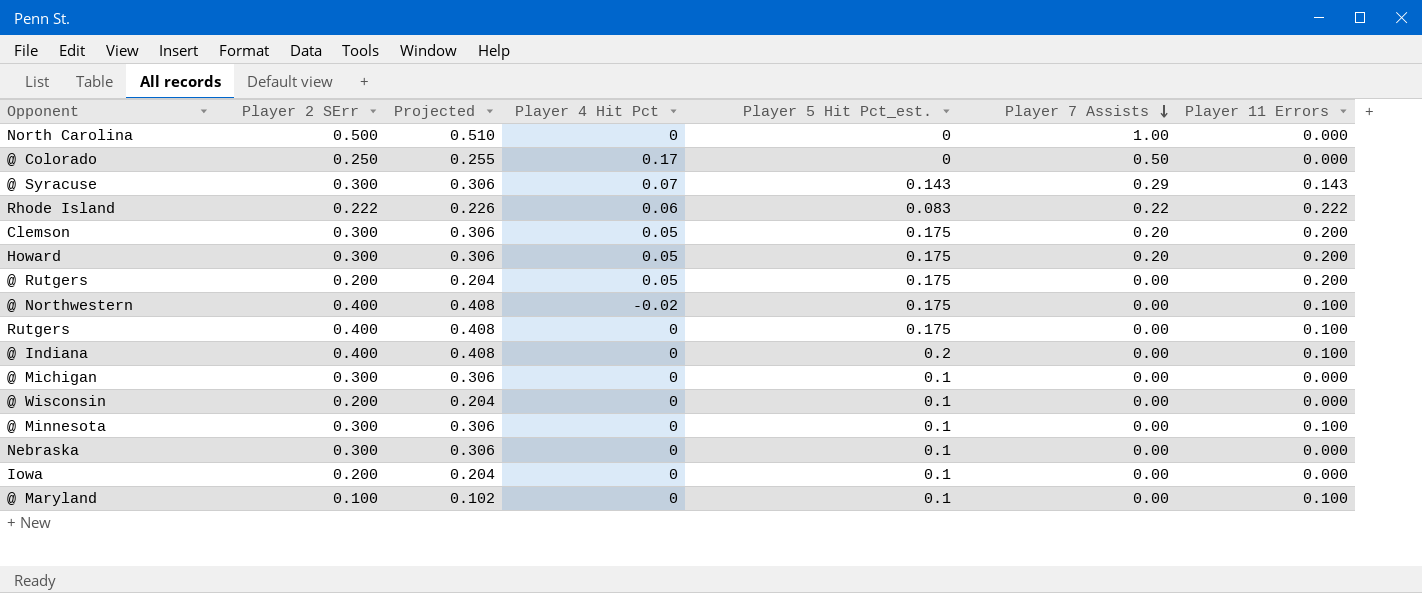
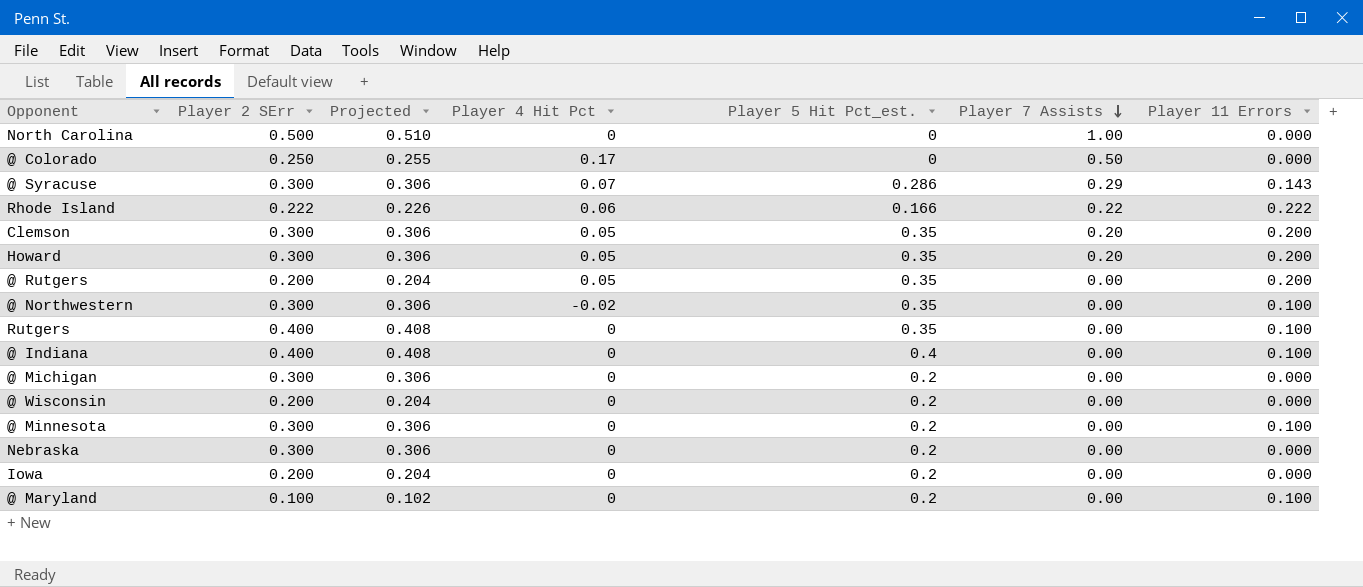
@ Syracuse | Player 5 Hit Pct_est.: 0.143 -> 0.286
Rhode Island | Player 5 Hit Pct_est.: 0.083 -> 0.166
Clemson | Player 5 Hit Pct_est.: 0.175 -> 0.35
Howard | Player 5 Hit Pct_est.: 0.175 -> 0.35
@ Rutgers | Player 5 Hit Pct_est.: 0.175 -> 0.35
@ Northwestern | Player 2 SErr: 0.400 -> 0.300
@ Northwestern | Projected: 0.408 -> 0.306
@ Northwestern | Player 5 Hit Pct_est.: 0.175 -> 0.35
Rutgers | Player 5 Hit Pct_est.: 0.175 -> 0.35
@ Indiana | Player 5 Hit Pct_est.: 0.2 -> 0.4
@ Michigan | Player 5 Hit Pct_est.: 0.1 -> 0.2
@ Wisconsin | Player 5 Hit Pct_est.: 0.1 -> 0.2
@ Minnesota | Player 5 Hit Pct_est.: 0.1 -> 0.2
Nebraska | Player 5 Hit Pct_est.: 0.1 -> 0.2
Iowa | Player 5 Hit Pct_est.: 0.1 -> 0.2
@ Maryland | Player 5 Hit Pct_est.: 0.1 -> 0.2

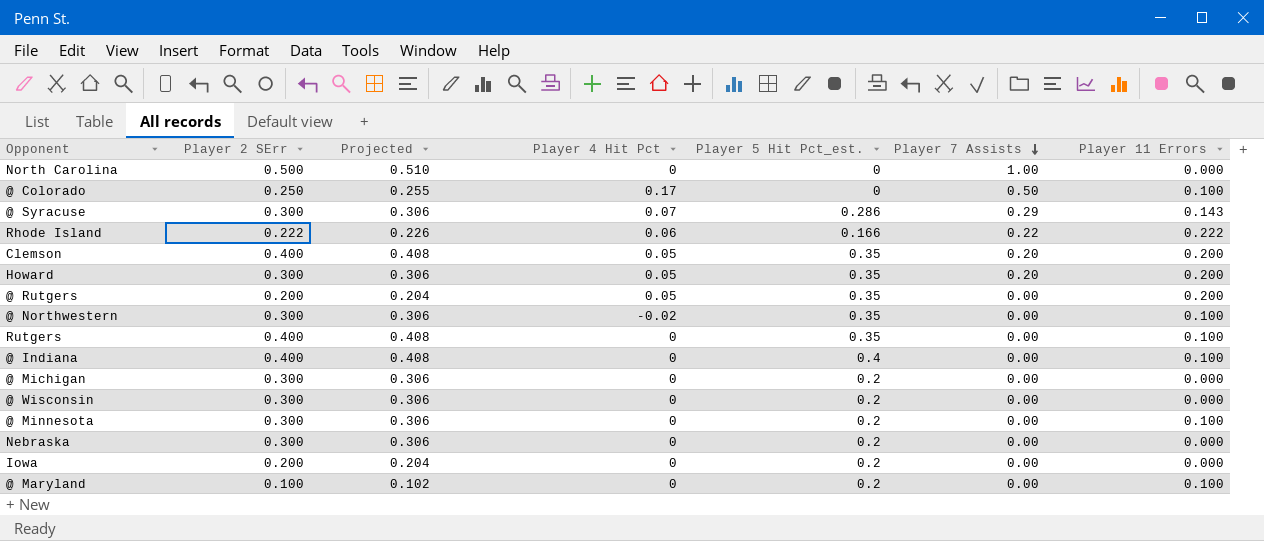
@ Colorado | Player 11 Errors: 0.000 -> 0.100
Clemson | Player 2 SErr: 0.300 -> 0.400
Clemson | Projected: 0.306 -> 0.408
@ Wisconsin | Player 2 SErr: 0.200 -> 0.300
@ Wisconsin | Projected: 0.204 -> 0.306

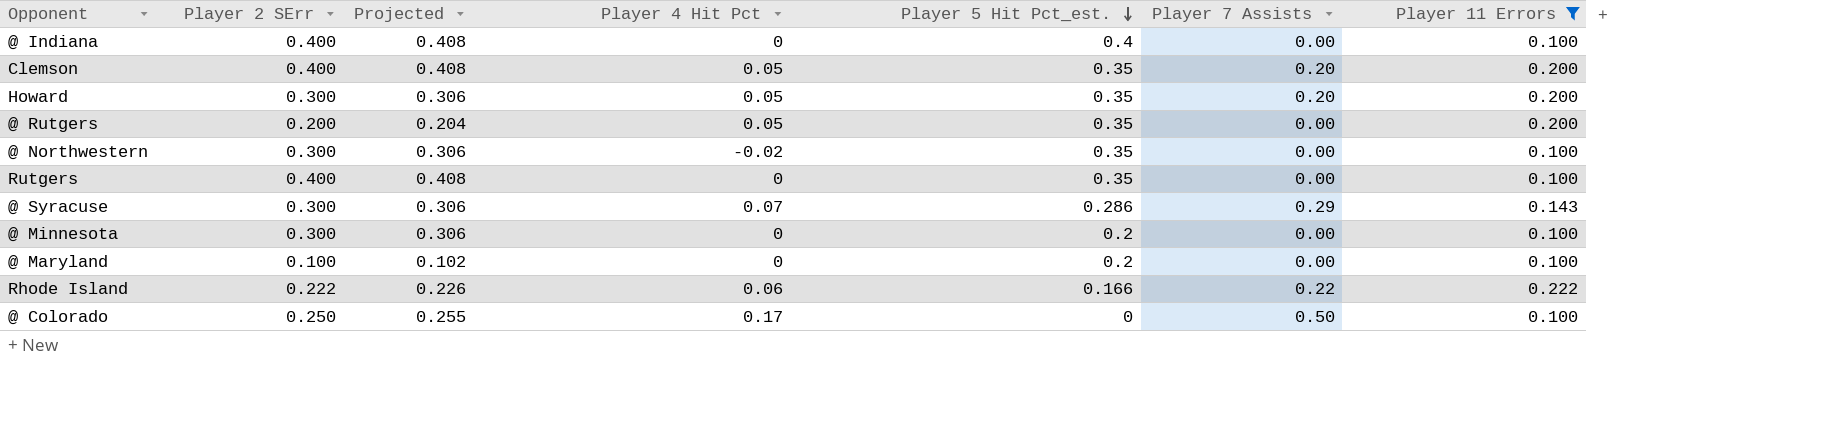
filter: none -> Player 11 Errors != 0.000
row order: Player 7 Assists descending -> Player 5 Hit Pct_est. descending

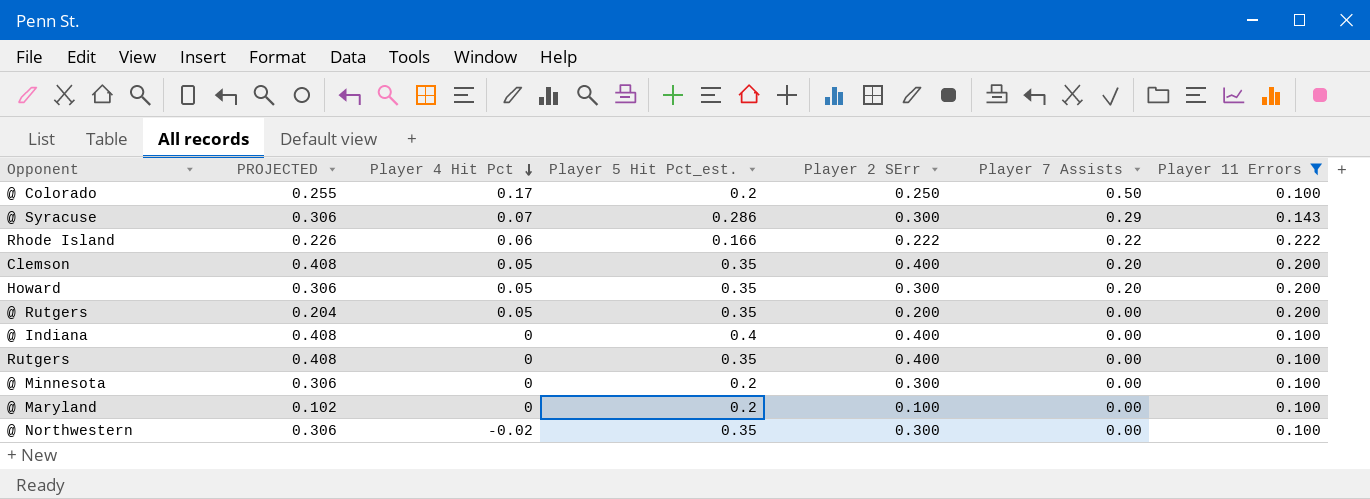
row order: Player 5 Hit Pct_est. descending -> Player 4 Hit Pct descending
column name: Projected -> PROJECTED
column Player 2 SErr | position: 2 -> 5
@ Colorado | Player 5 Hit Pct_est.: 0 -> 0.2

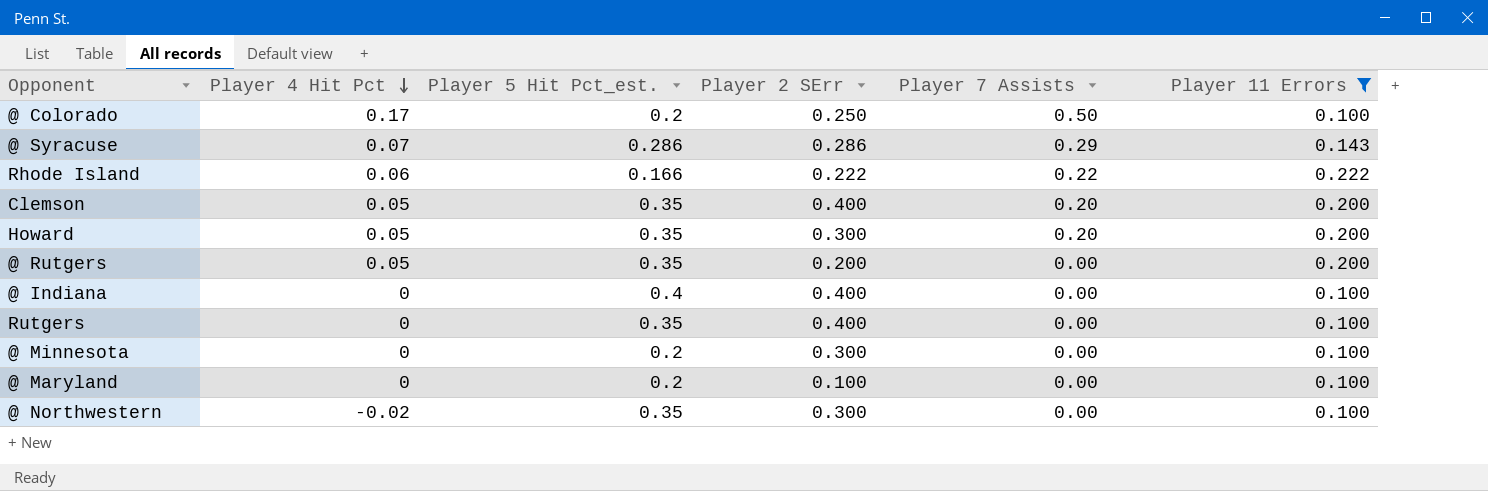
column PROJECTED | formula: [Player 2 SErr] * 1.02 -> none
@ Syracuse | Player 2 SErr: 0.300 -> 0.286

